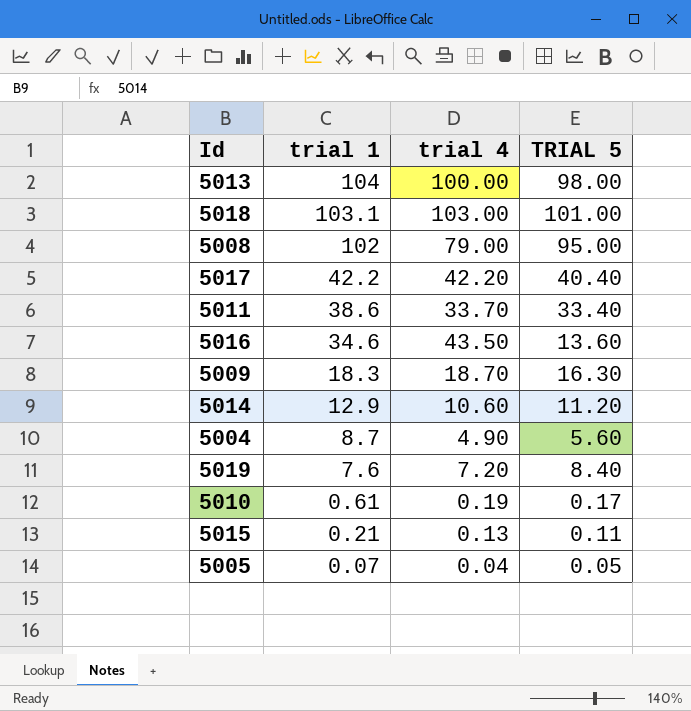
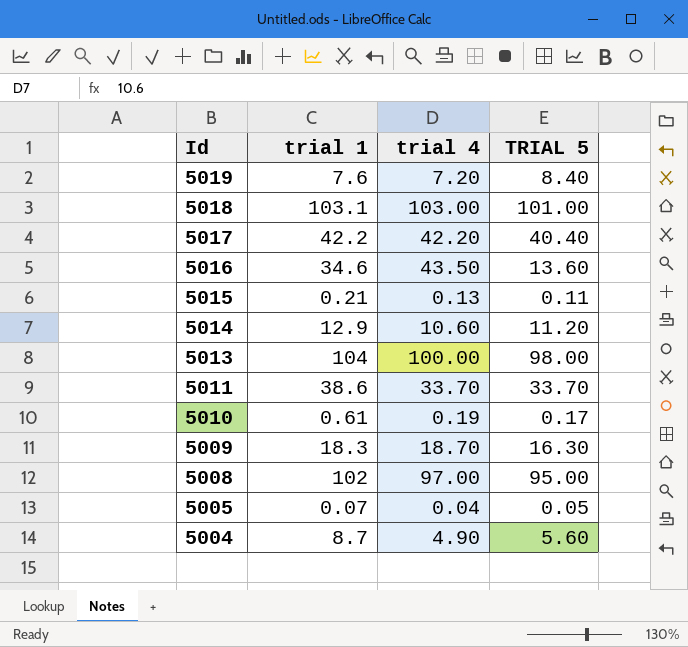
row order: trial 1 descending -> Id descending
5011 | TRIAL 5: 33.40 -> 33.70
5008 | trial 4: 79.00 -> 97.00

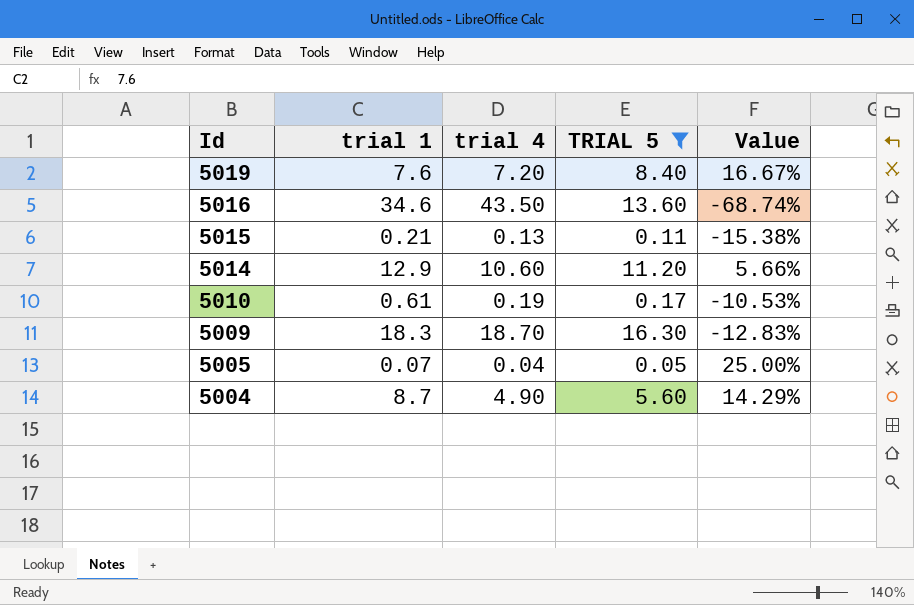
filter: none -> TRIAL 5 <= 16.30
column Value | formula: none -> ([TRIAL 5] - [trial 4]) / [trial 4]

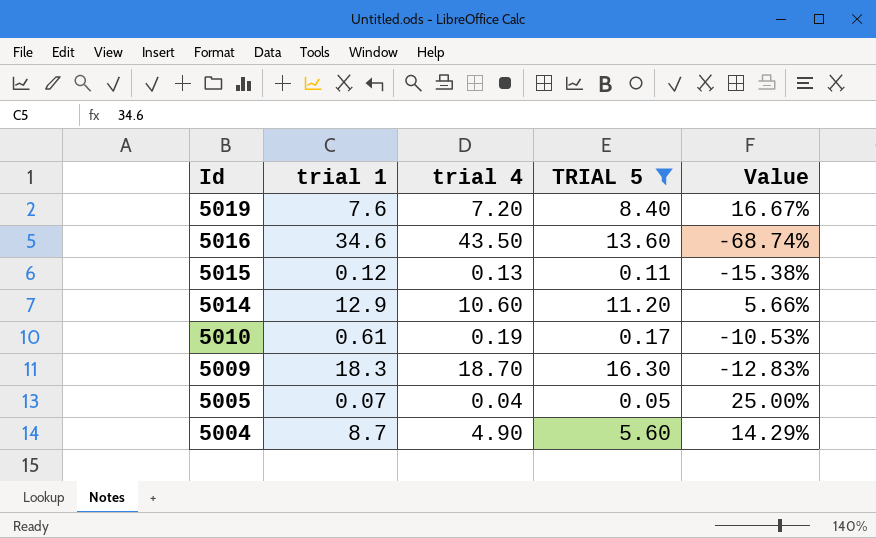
5015 | trial 1: 0.21 -> 0.12

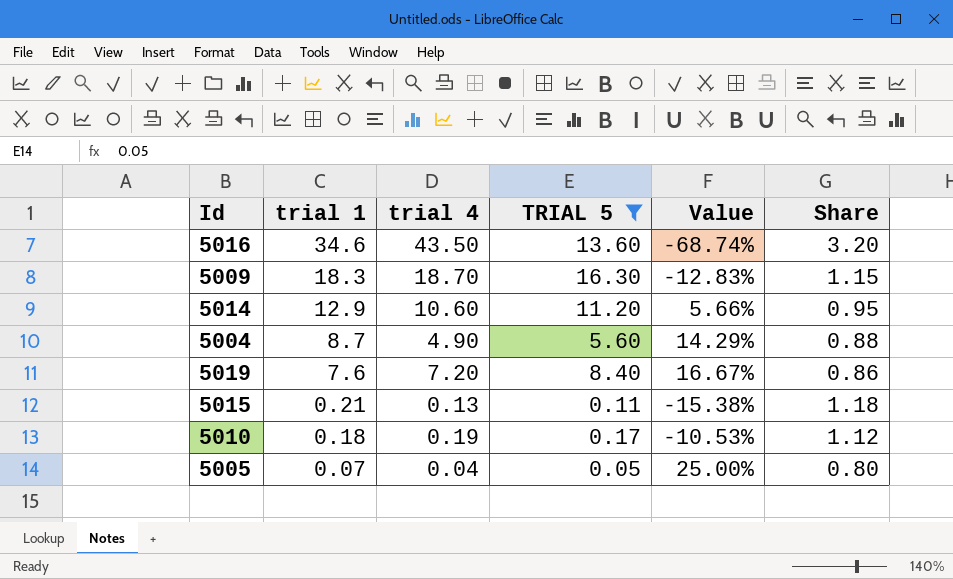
row order: Id descending -> trial 1 descending
column Share | formula: none -> [trial 4] / [TRIAL 5]
5015 | trial 1: 0.12 -> 0.21
5010 | trial 1: 0.61 -> 0.18

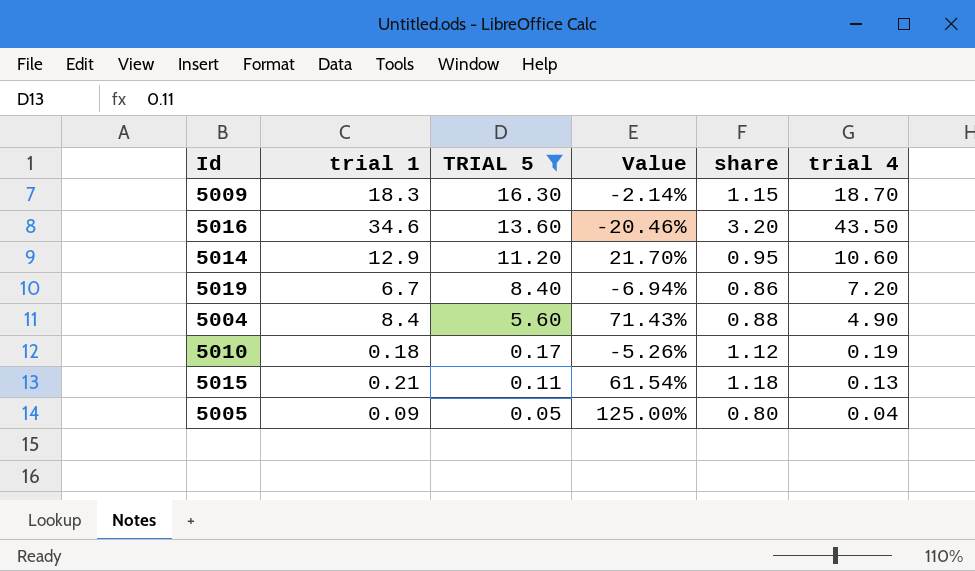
row order: trial 1 descending -> TRIAL 5 descending
column Value | formula: ([TRIAL 5] - [trial 4]) / [trial 4] -> ([trial 1] - [trial 4]) / [trial 4]
column name: Share -> share
column trial 4 | position: 3 -> 6
5019 | trial 1: 7.6 -> 6.7
5004 | trial 1: 8.7 -> 8.4
5005 | trial 1: 0.07 -> 0.09

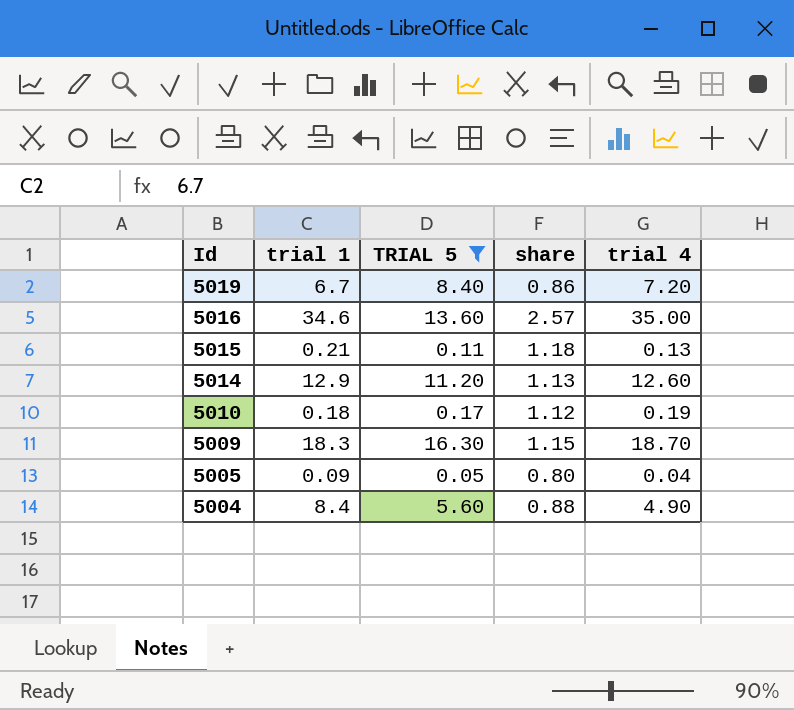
row order: TRIAL 5 descending -> Id descending
column Value | formula: ([trial 1] - [trial 4]) / [trial 4] -> none
5016 | share: 3.20 -> 2.57
5016 | trial 4: 43.50 -> 35.00
5014 | share: 0.95 -> 1.13
5014 | trial 4: 10.60 -> 12.60

